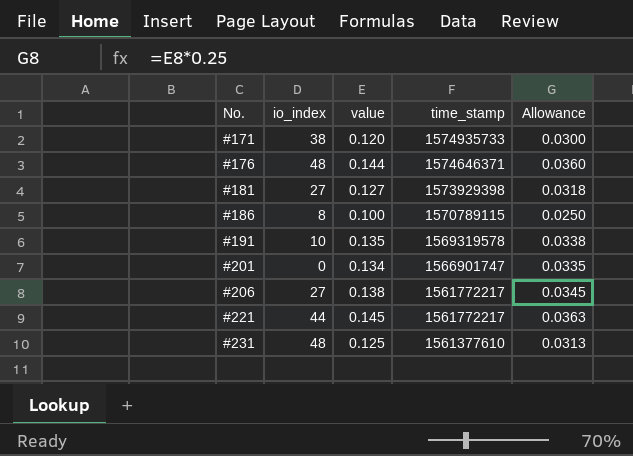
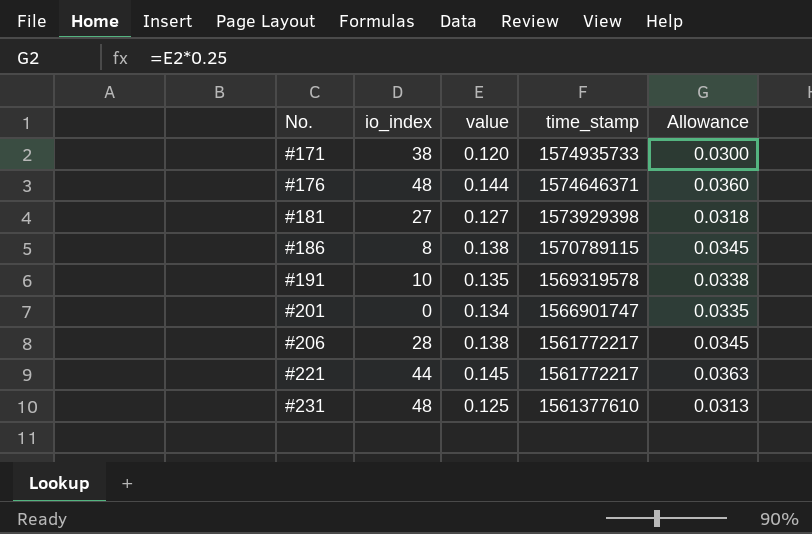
#186 | value: 0.100 -> 0.138
#186 | Allowance: 0.0250 -> 0.0345
#206 | io_index: 27 -> 28

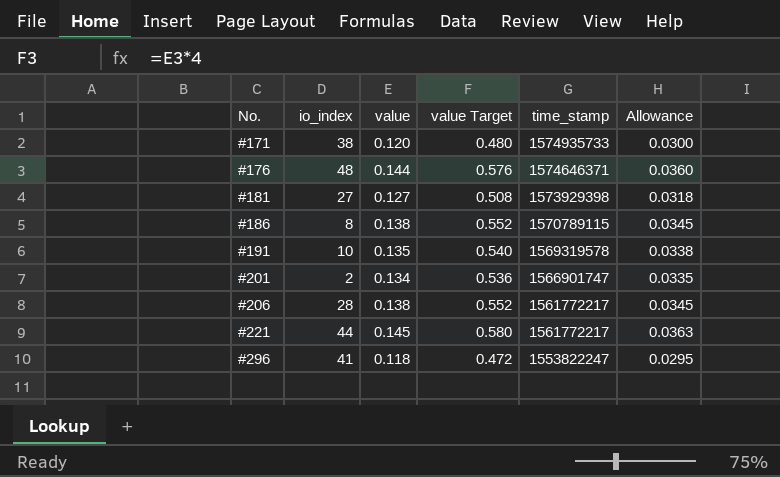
column value Target | formula: none -> [value] * 4
row #231: 48 | 0.125 | 1561377610 | 0.0313 -> none
#201 | io_index: 0 -> 2
row #296: none -> 41 | 0.118 | 0.472 | 1553822247 | 0.0295

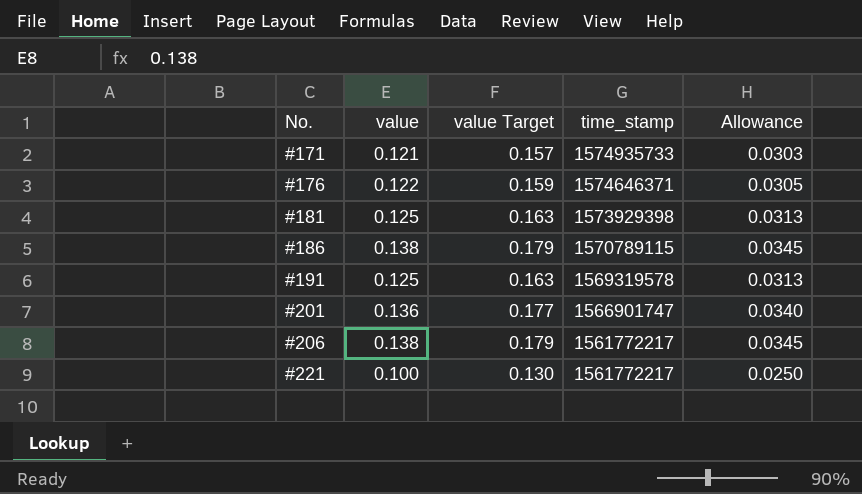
column io_index | position: 2 -> none
column value Target | formula: [value] * 4 -> [value] * 1.3
row #296: 41 | 0.118 | 0.472 | 1553822247 | 0.0295 -> none
#171 | value: 0.120 -> 0.121
#171 | Allowance: 0.0300 -> 0.0303
#176 | value: 0.144 -> 0.122
#176 | Allowance: 0.0360 -> 0.0305
#181 | value: 0.127 -> 0.125
#181 | Allowance: 0.0318 -> 0.0313
#191 | value: 0.135 -> 0.125
#191 | Allowance: 0.0338 -> 0.0313
#201 | value: 0.134 -> 0.136
#201 | Allowance: 0.0335 -> 0.0340
#221 | value: 0.145 -> 0.100
#221 | Allowance: 0.0363 -> 0.0250

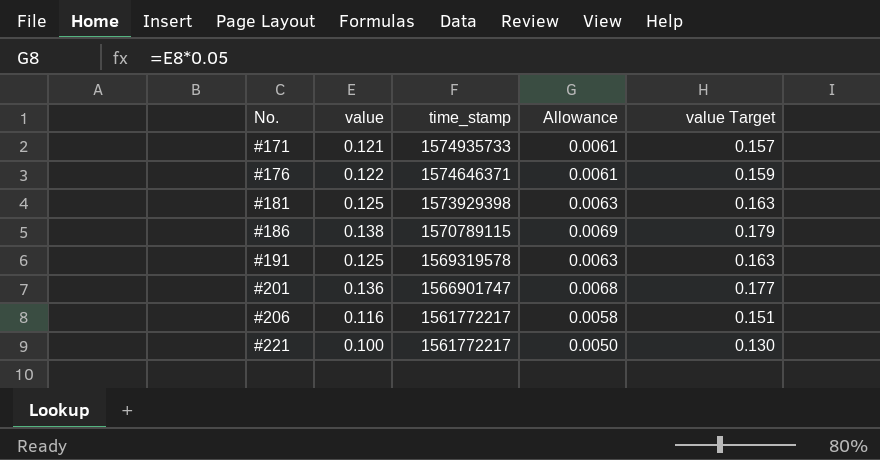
column Allowance | formula: [value] * 0.25 -> [value] * 0.05
column value Target | position: 3 -> 5
#206 | value: 0.138 -> 0.116
#206 | value Target: 0.179 -> 0.151

